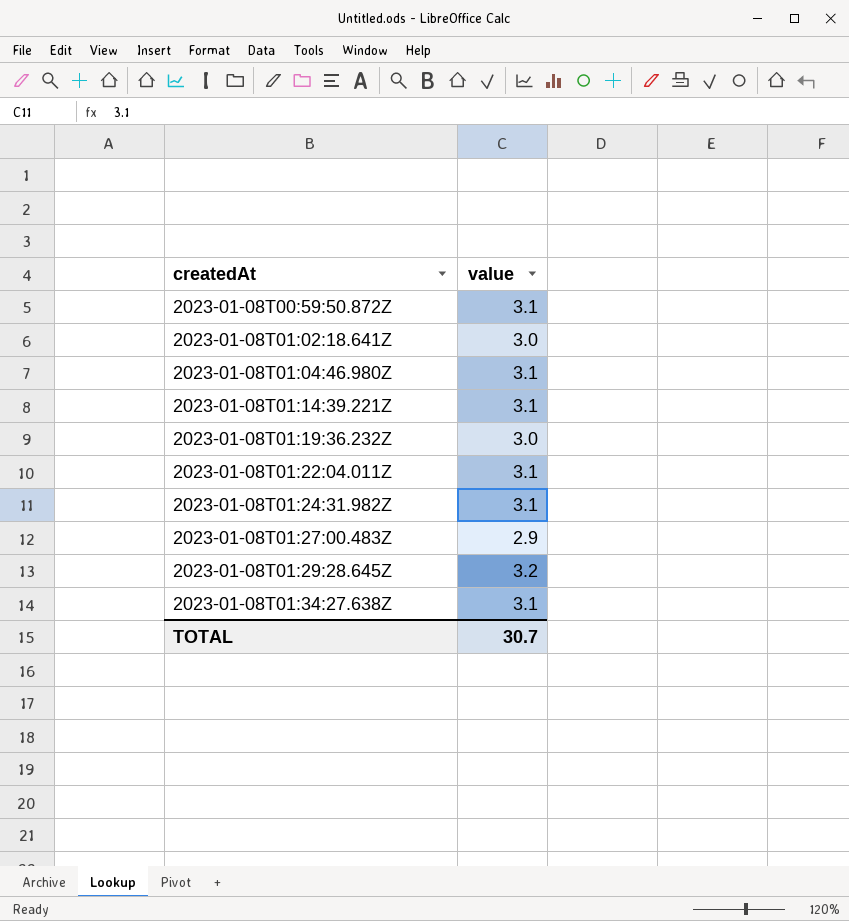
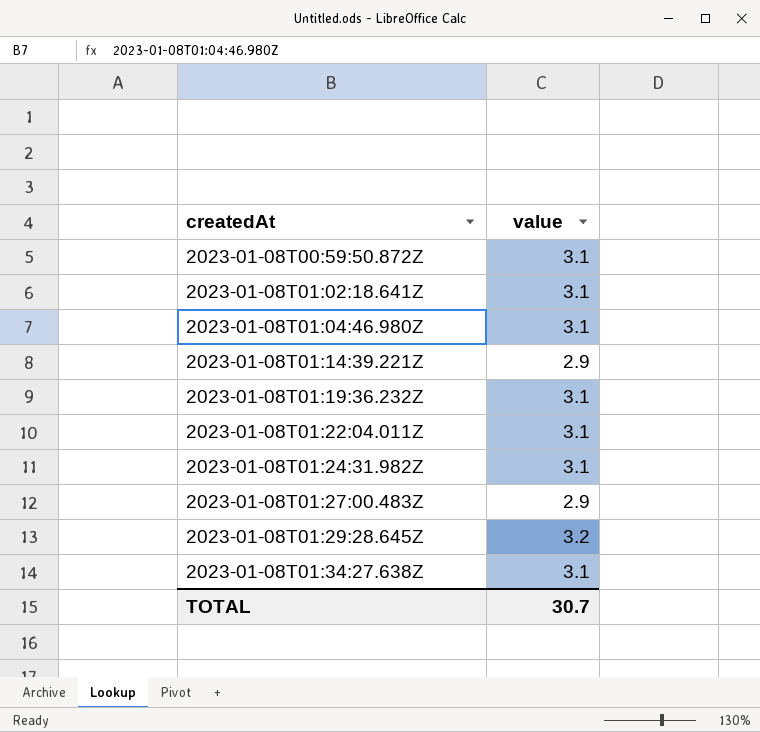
2023-01-08T01:02:18.641Z | value: 3.0 -> 3.1
2023-01-08T01:14:39.221Z | value: 3.1 -> 2.9
2023-01-08T01:19:36.232Z | value: 3.0 -> 3.1

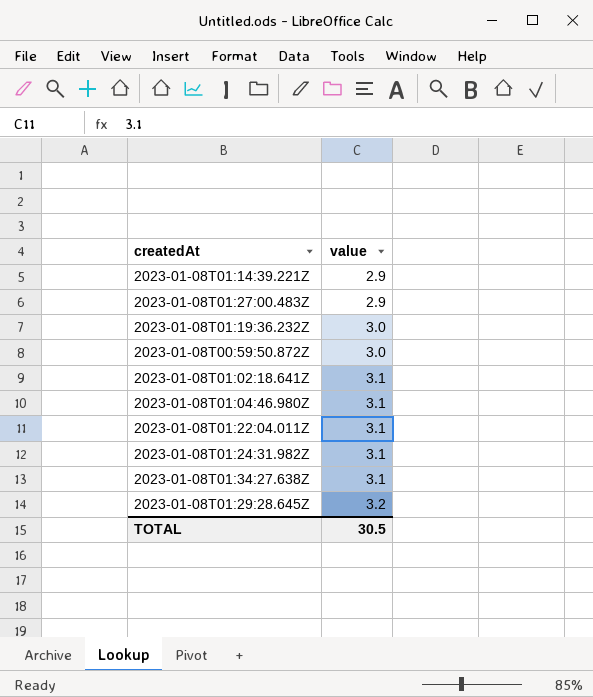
row order: createdAt ascending -> value ascending
2023-01-08T01:19:36.232Z | value: 3.1 -> 3.0
2023-01-08T00:59:50.872Z | value: 3.1 -> 3.0
TOTAL | value: 30.7 -> 30.5

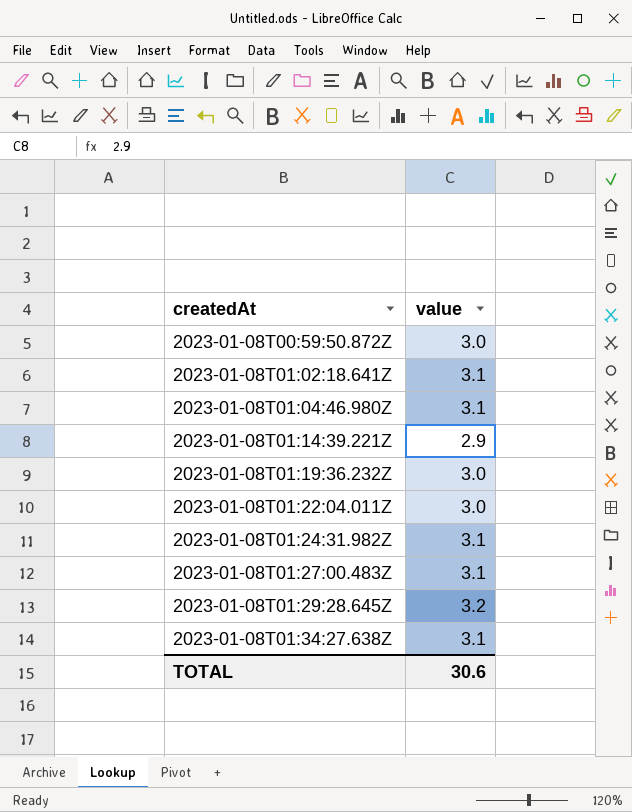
row order: value ascending -> createdAt ascending
2023-01-08T01:22:04.011Z | value: 3.1 -> 3.0
2023-01-08T01:27:00.483Z | value: 2.9 -> 3.1
TOTAL | value: 30.5 -> 30.6

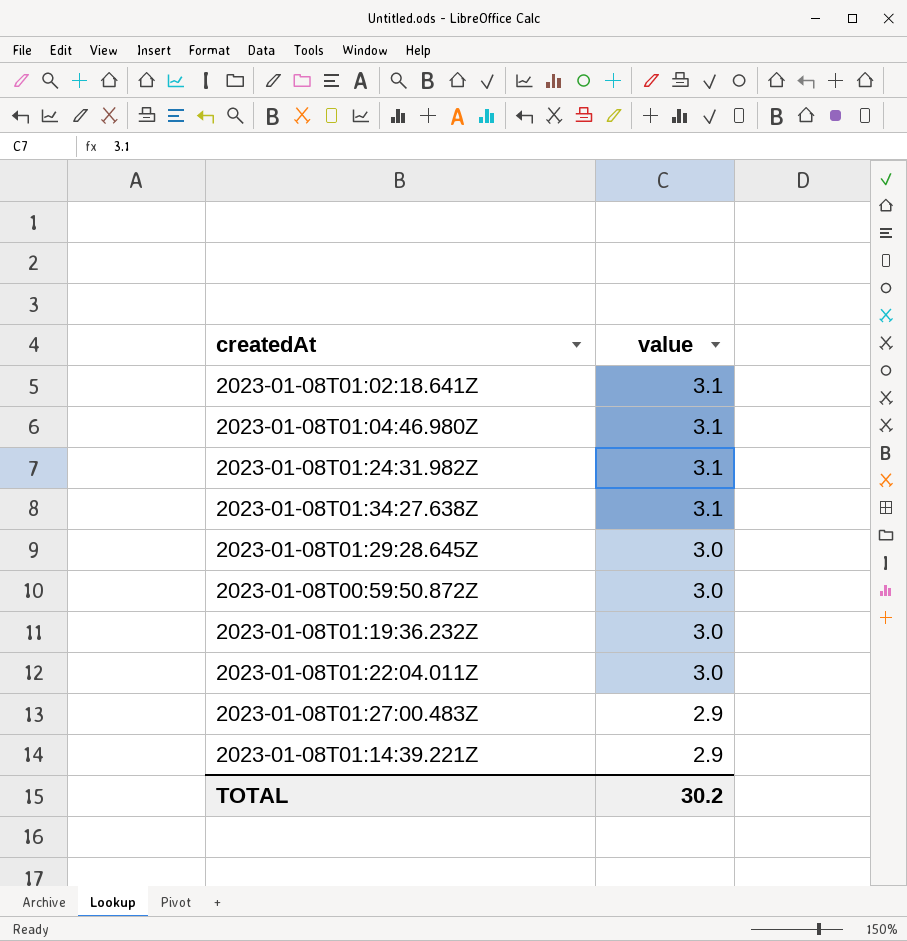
row order: createdAt ascending -> value descending
2023-01-08T01:29:28.645Z | value: 3.2 -> 3.0
2023-01-08T01:27:00.483Z | value: 3.1 -> 2.9
TOTAL | value: 30.6 -> 30.2

